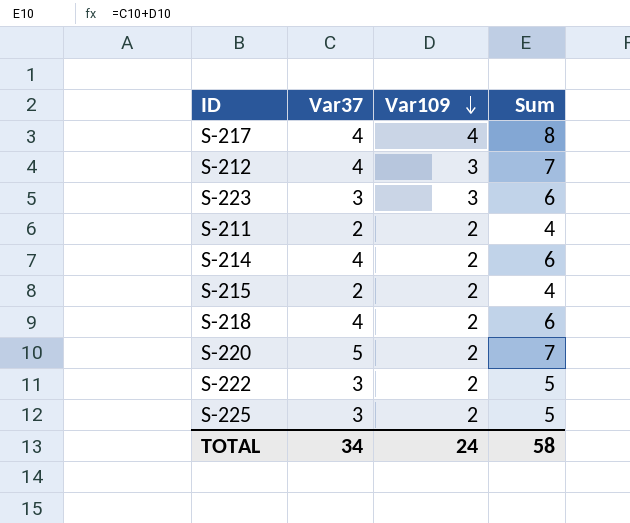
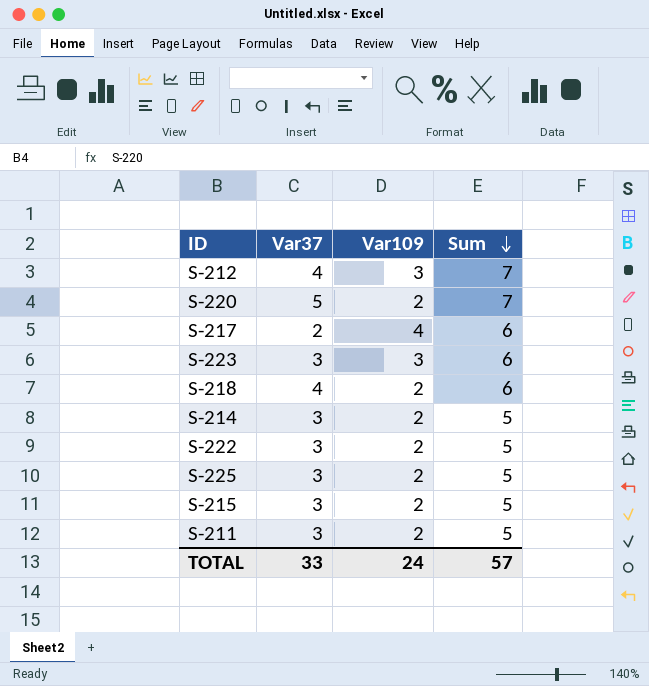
row order: Var109 descending -> Sum descending
S-217 | Var37: 4 -> 2
S-217 | Sum: 8 -> 6
S-214 | Var37: 4 -> 3
S-214 | Sum: 6 -> 5
S-215 | Var37: 2 -> 3
S-215 | Sum: 4 -> 5
S-211 | Var37: 2 -> 3
S-211 | Sum: 4 -> 5
TOTAL | Var37: 34 -> 33
TOTAL | Sum: 58 -> 57

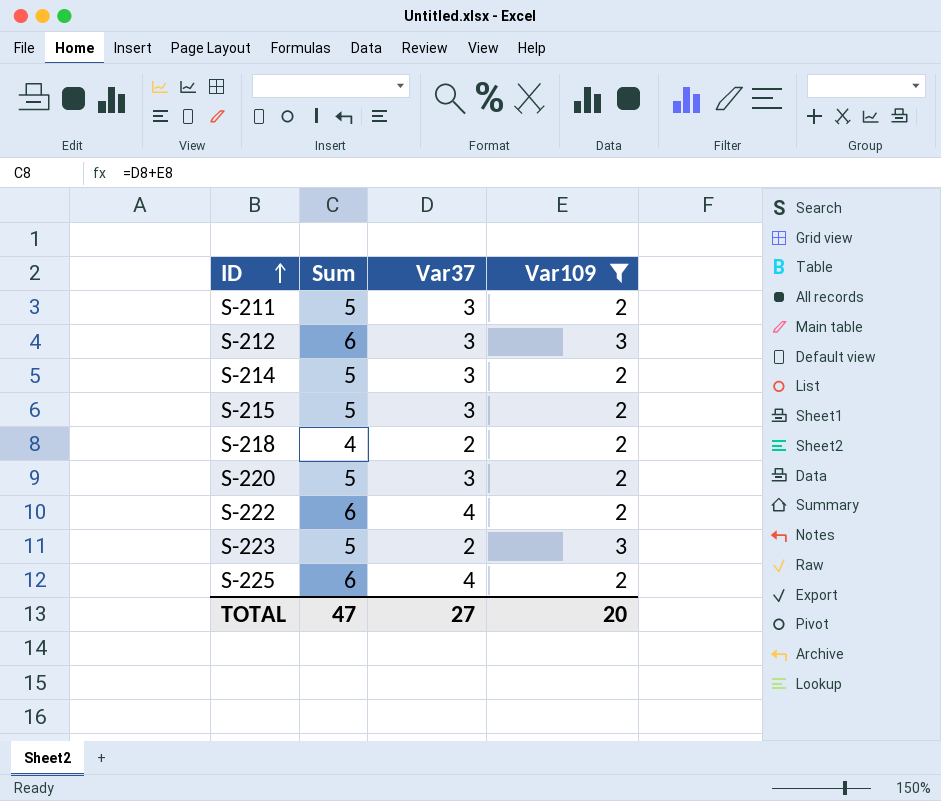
filter: none -> Var109 != 4
row order: Sum descending -> ID ascending
column Sum | position: 4 -> 2
S-212 | Sum: 7 -> 6
S-212 | Var37: 4 -> 3
S-218 | Sum: 6 -> 4
S-218 | Var37: 4 -> 2
S-220 | Sum: 7 -> 5
S-220 | Var37: 5 -> 3
S-222 | Sum: 5 -> 6
S-222 | Var37: 3 -> 4
S-223 | Sum: 6 -> 5
S-223 | Var37: 3 -> 2
S-225 | Sum: 5 -> 6
S-225 | Var37: 3 -> 4
TOTAL | Sum: 57 -> 47
TOTAL | Var37: 33 -> 27
TOTAL | Var109: 24 -> 20

